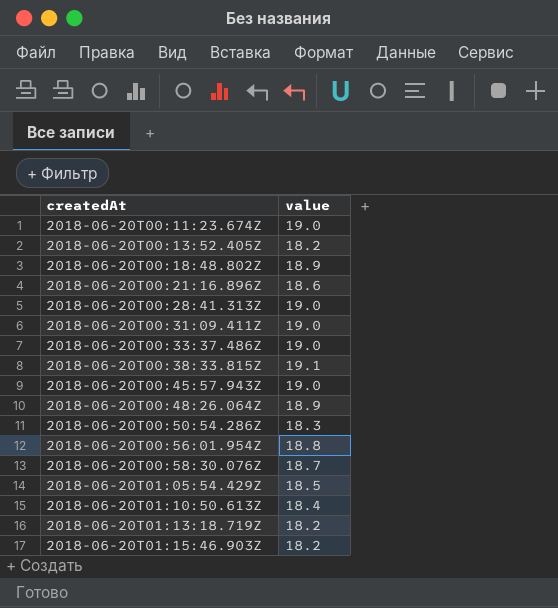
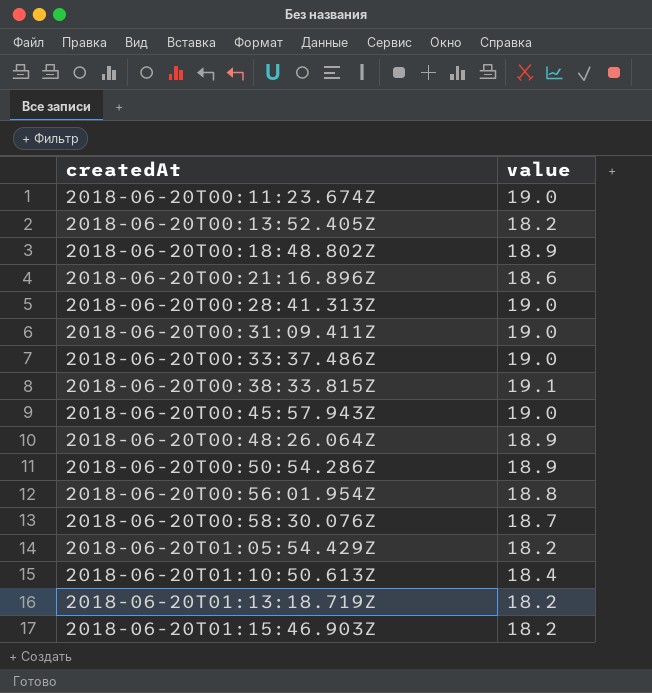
2018-06-20T00:50:54.286Z | value: 18.3 -> 18.9
2018-06-20T01:05:54.429Z | value: 18.5 -> 18.2

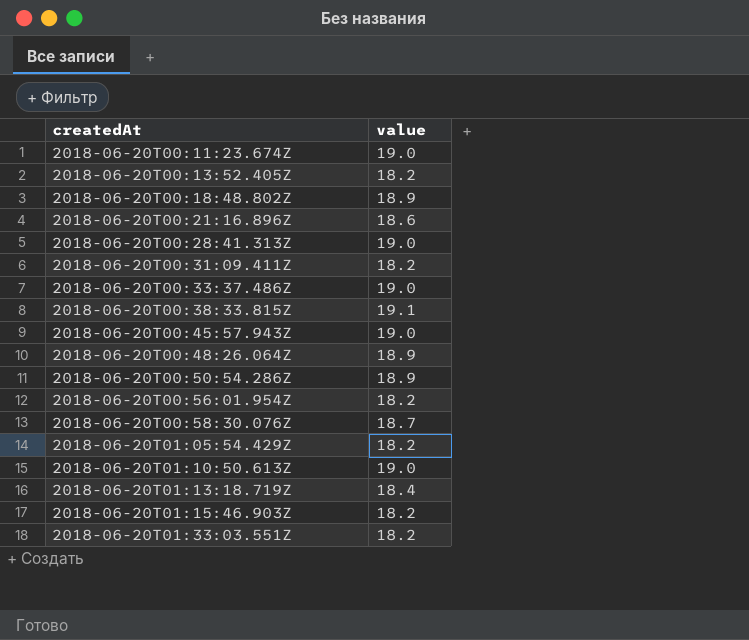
2018-06-20T00:31:09.411Z | value: 19.0 -> 18.2
2018-06-20T00:56:01.954Z | value: 18.8 -> 18.2
2018-06-20T01:10:50.613Z | value: 18.4 -> 19.0
2018-06-20T01:13:18.719Z | value: 18.2 -> 18.4
row 2018-06-20T01:33:03.551Z: none -> 18.2

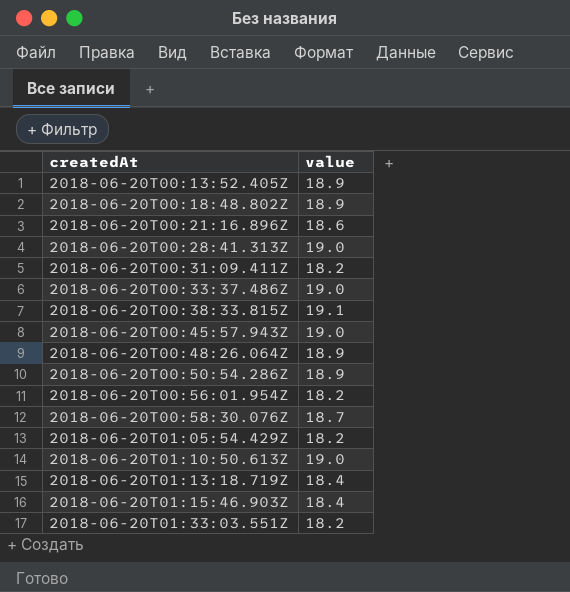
row 2018-06-20T00:11:23.674Z: 19.0 -> none
2018-06-20T00:13:52.405Z | value: 18.2 -> 18.9
2018-06-20T01:15:46.903Z | value: 18.2 -> 18.4

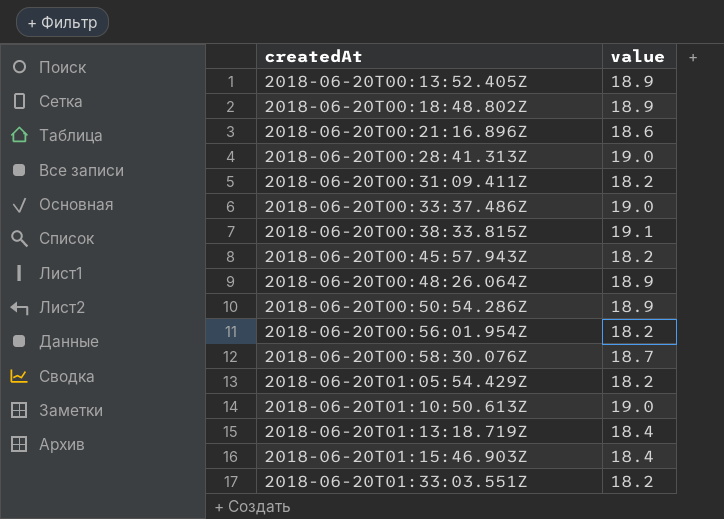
2018-06-20T00:45:57.943Z | value: 19.0 -> 18.2

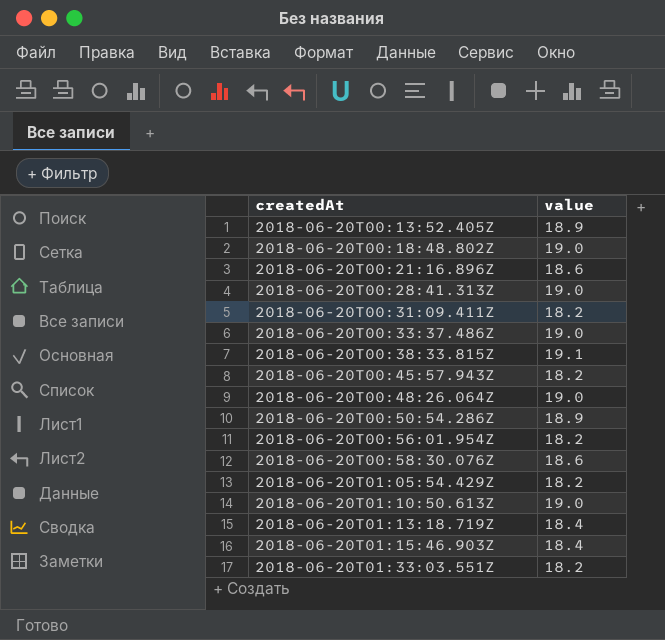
2018-06-20T00:18:48.802Z | value: 18.9 -> 19.0
2018-06-20T00:48:26.064Z | value: 18.9 -> 19.0
2018-06-20T00:58:30.076Z | value: 18.7 -> 18.6

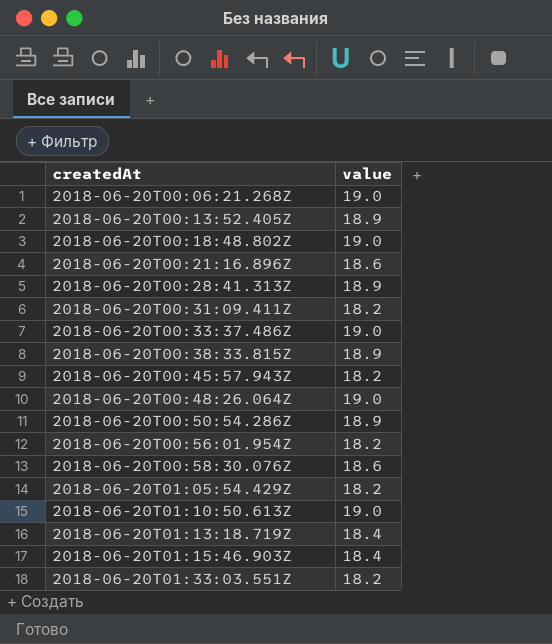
row 2018-06-20T00:06:21.268Z: none -> 19.0
2018-06-20T00:28:41.313Z | value: 19.0 -> 18.9
2018-06-20T00:38:33.815Z | value: 19.1 -> 18.9

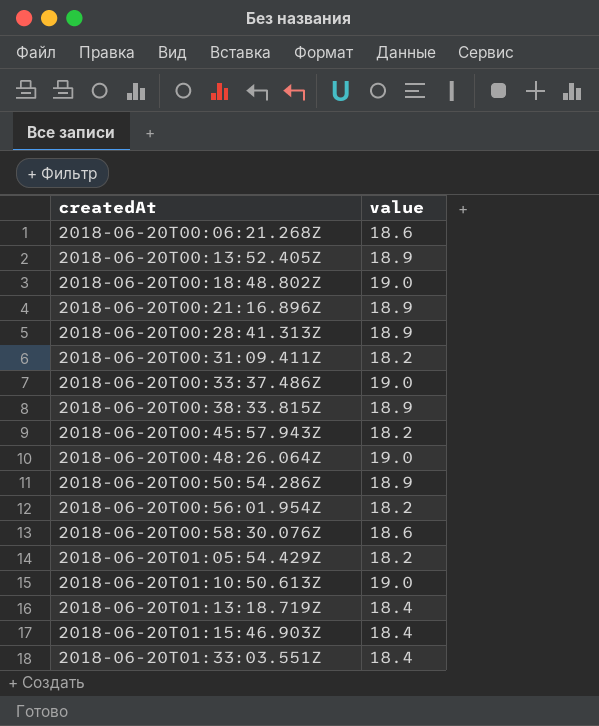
2018-06-20T00:06:21.268Z | value: 19.0 -> 18.6
2018-06-20T00:21:16.896Z | value: 18.6 -> 18.9
2018-06-20T01:33:03.551Z | value: 18.2 -> 18.4

